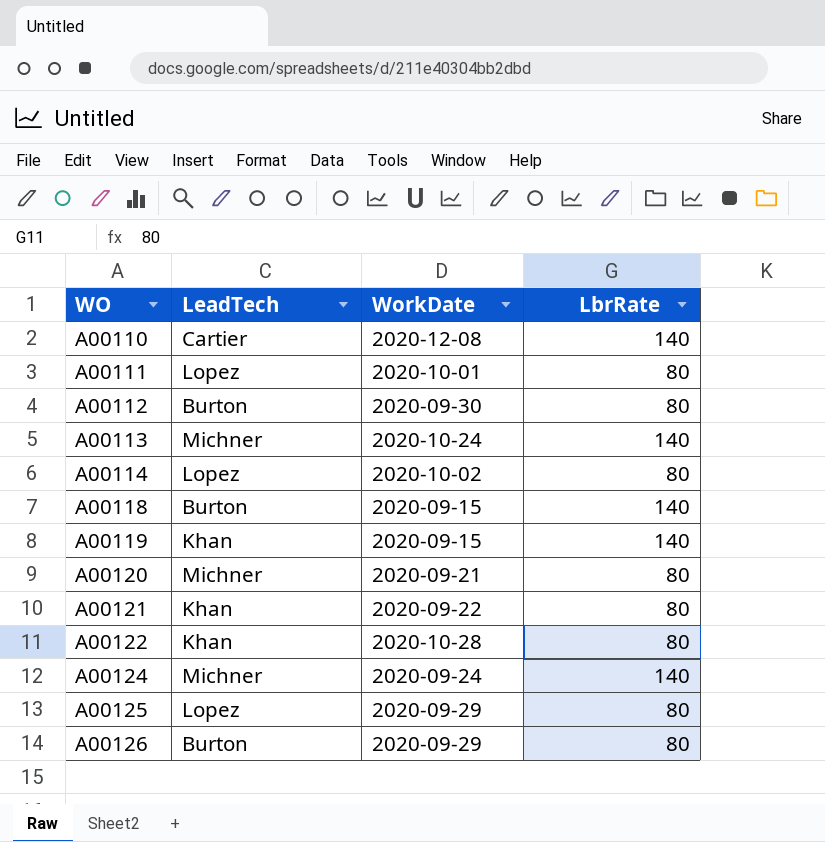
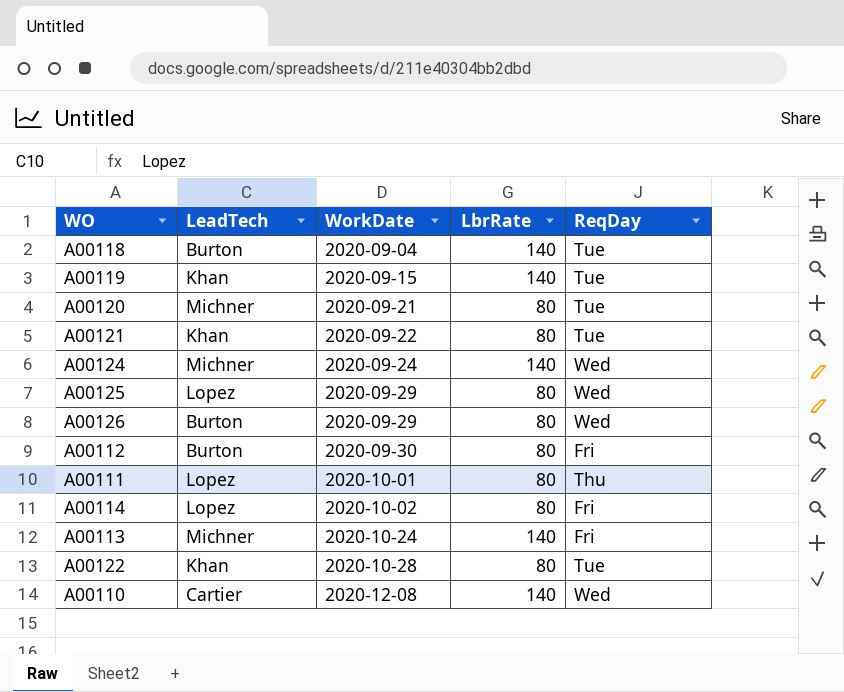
row order: WO ascending -> WorkDate ascending
column ReqDay | position: none -> 5
A00118 | WorkDate: 2020-09-15 -> 2020-09-04

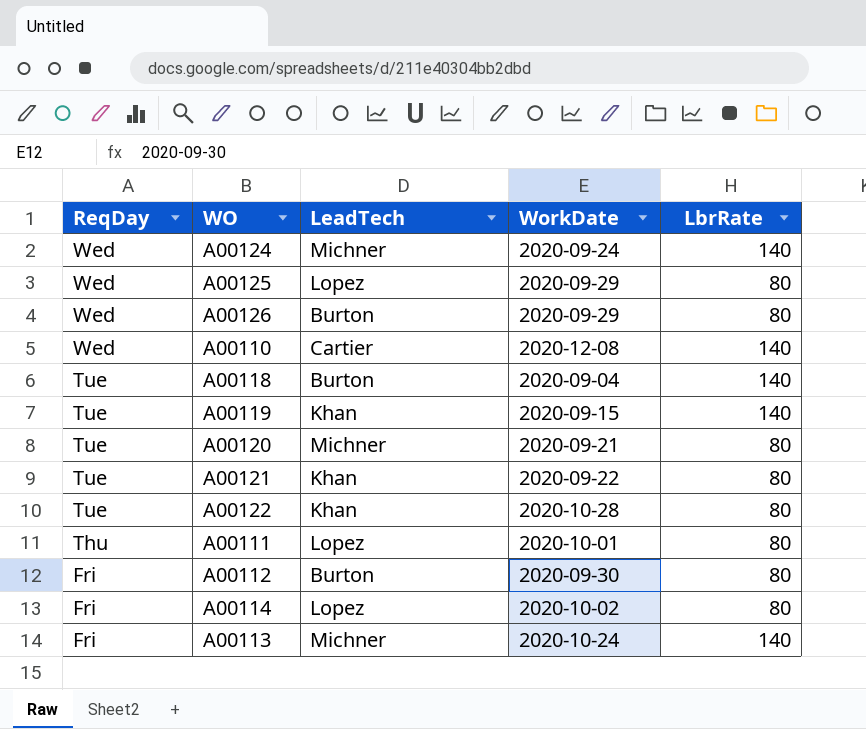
row order: WorkDate ascending -> ReqDay descending
column ReqDay | position: 5 -> 1

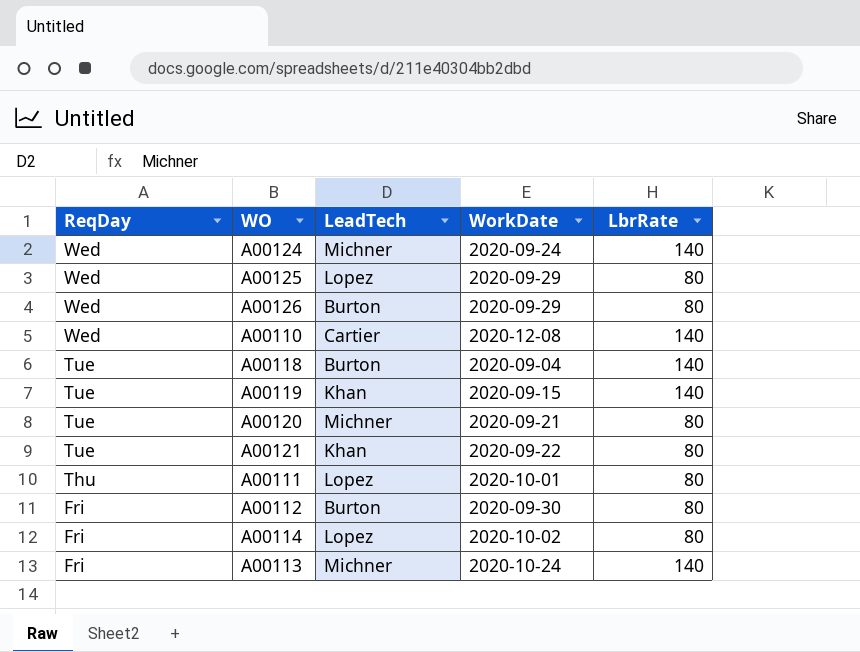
row A00122: Tue | Khan | 2020-10-28 | 80 -> none

